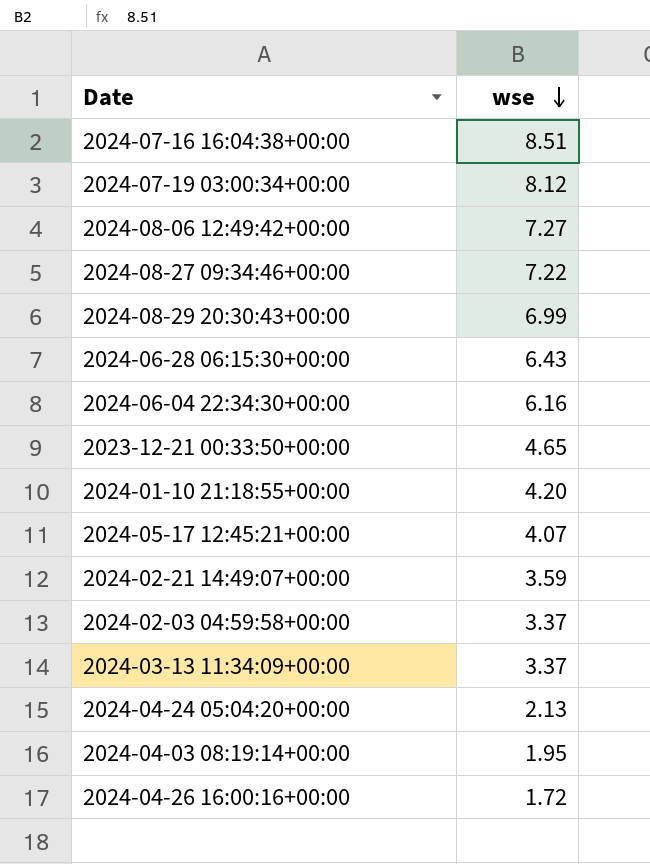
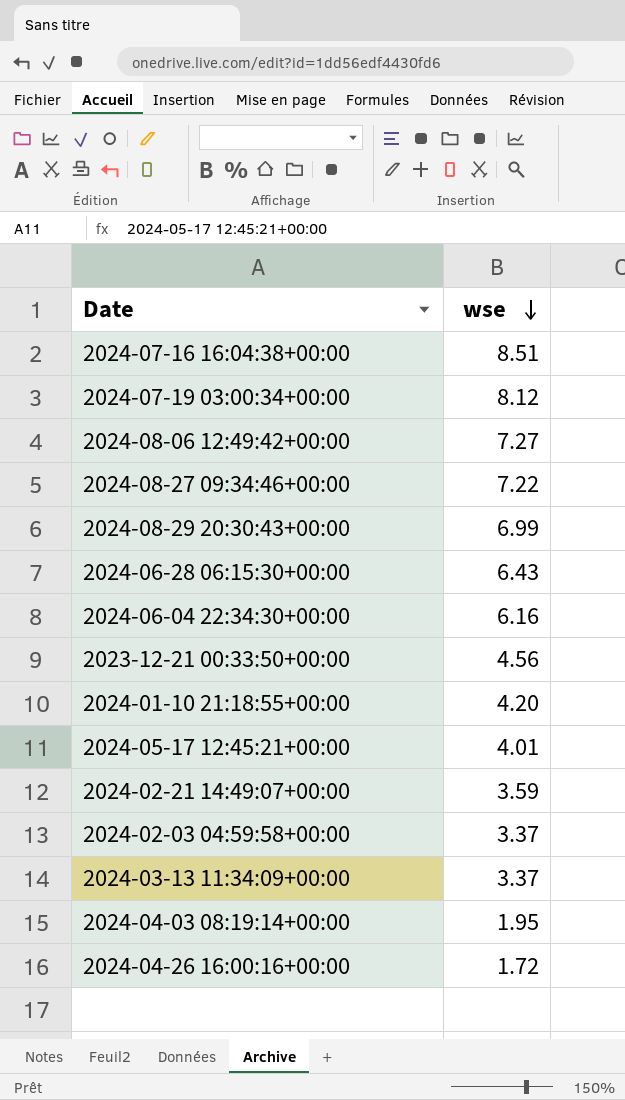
row 2024-04-24 05:04:20+00:00: 2.13 -> none
2023-12-21 00:33:50+00:00 | wse: 4.65 -> 4.56
2024-05-17 12:45:21+00:00 | wse: 4.07 -> 4.01

